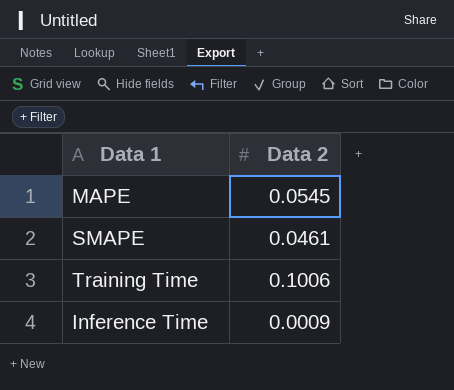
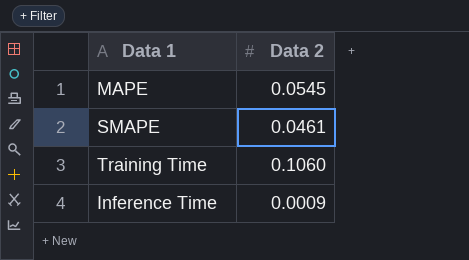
Training Time | Data 2: 0.1006 -> 0.1060

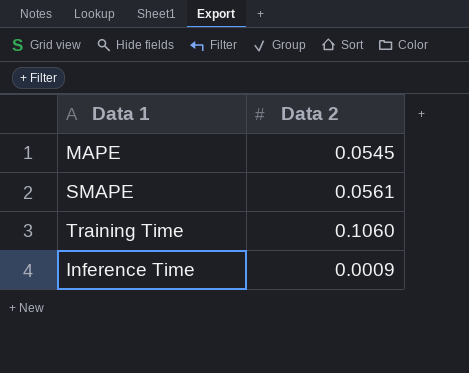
SMAPE | Data 2: 0.0461 -> 0.0561

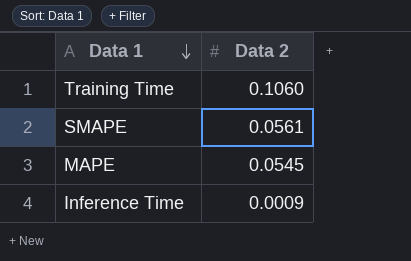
row order: none -> Data 1 descending

